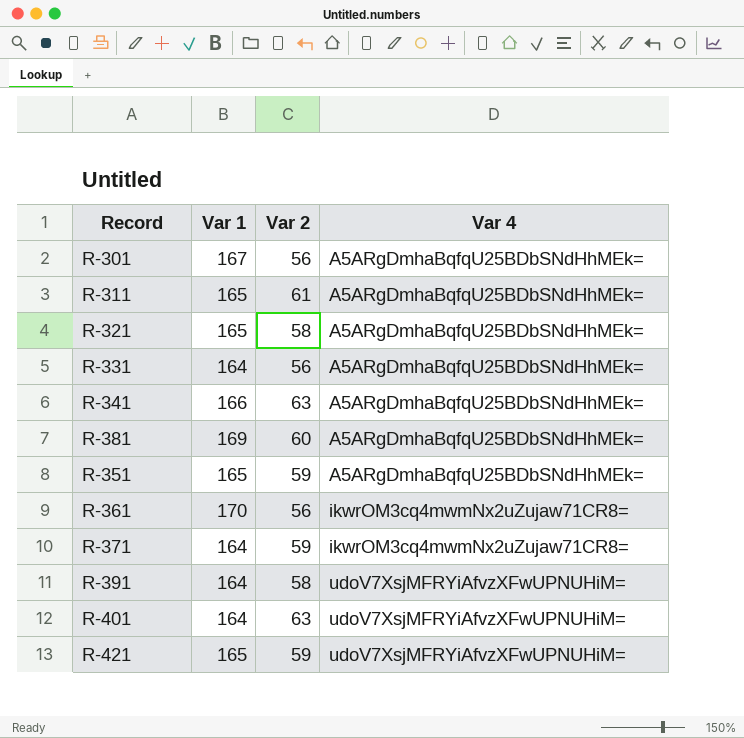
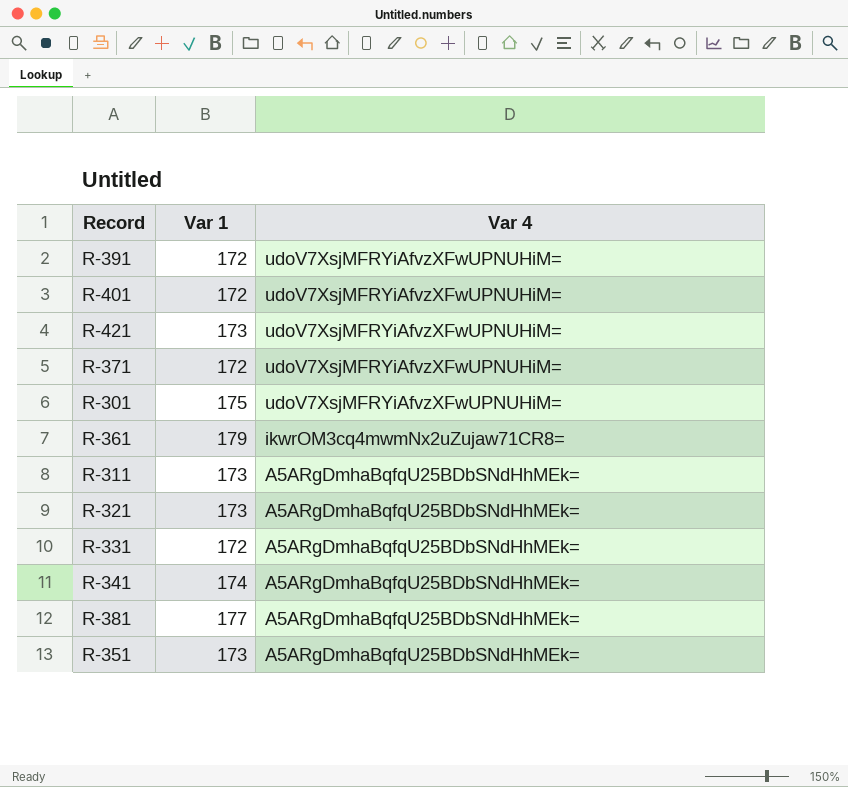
row order: Var 4 ascending -> Var 4 descending
column Var 2 | position: 3 -> none
R-391 | Var 1: 164 -> 172
R-401 | Var 1: 164 -> 172
R-421 | Var 1: 165 -> 173
R-371 | Var 1: 164 -> 172
R-371 | Var 4: ikwrOM3cq4mwmNx2uZujaw71CR8= -> udoV7XsjMFRYiAfvzXFwUPNUHiM=
R-301 | Var 1: 167 -> 175
R-301 | Var 4: A5ARgDmhaBqfqU25BDbSNdHhMEk= -> udoV7XsjMFRYiAfvzXFwUPNUHiM=
R-361 | Var 1: 170 -> 179
R-311 | Var 1: 165 -> 173
R-321 | Var 1: 165 -> 173
R-331 | Var 1: 164 -> 172
R-341 | Var 1: 166 -> 174
R-381 | Var 1: 169 -> 177
R-351 | Var 1: 165 -> 173

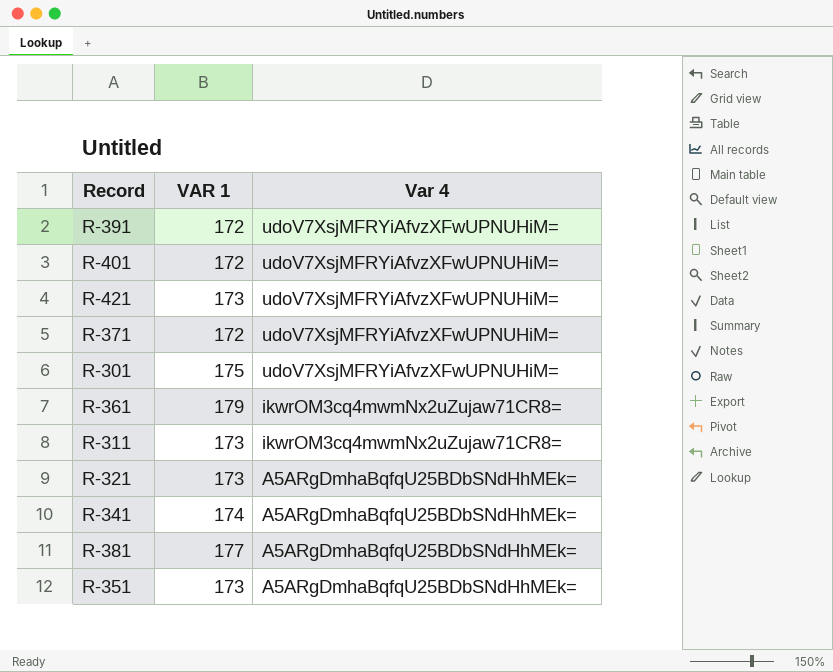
column name: Var 1 -> VAR 1
row R-331: 172 | A5ARgDmhaBqfqU25BDbSNdHhMEk= -> none
R-311 | Var 4: A5ARgDmhaBqfqU25BDbSNdHhMEk= -> ikwrOM3cq4mwmNx2uZujaw71CR8=

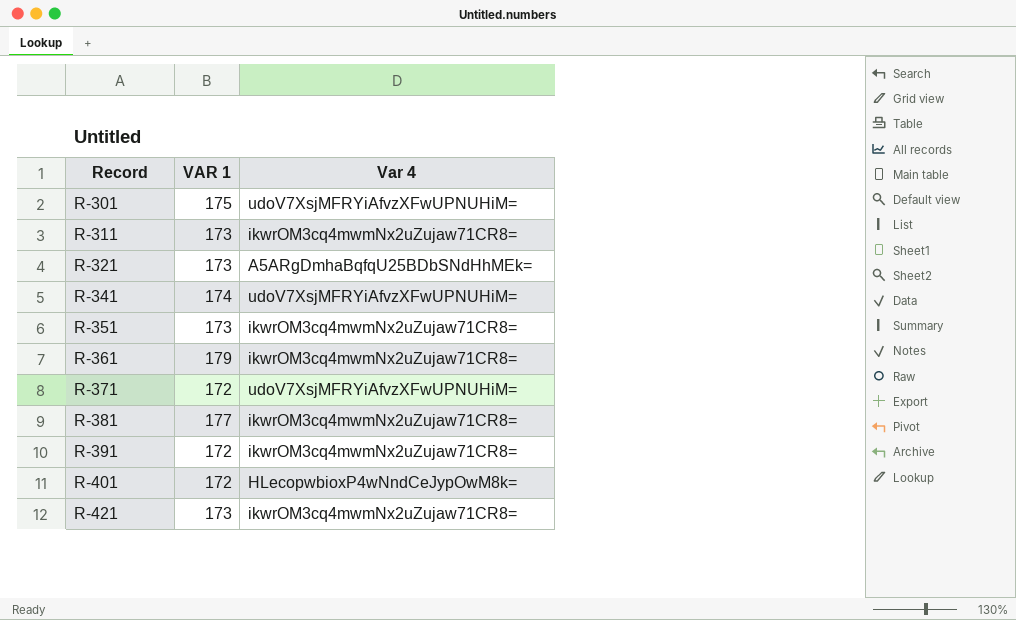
row order: Var 4 descending -> Record ascending
R-341 | Var 4: A5ARgDmhaBqfqU25BDbSNdHhMEk= -> udoV7XsjMFRYiAfvzXFwUPNUHiM=
R-351 | Var 4: A5ARgDmhaBqfqU25BDbSNdHhMEk= -> ikwrOM3cq4mwmNx2uZujaw71CR8=
R-381 | Var 4: A5ARgDmhaBqfqU25BDbSNdHhMEk= -> ikwrOM3cq4mwmNx2uZujaw71CR8=
R-391 | Var 4: udoV7XsjMFRYiAfvzXFwUPNUHiM= -> ikwrOM3cq4mwmNx2uZujaw71CR8=
R-401 | Var 4: udoV7XsjMFRYiAfvzXFwUPNUHiM= -> HLecopwbioxP4wNndCeJypOwM8k=
R-421 | Var 4: udoV7XsjMFRYiAfvzXFwUPNUHiM= -> ikwrOM3cq4mwmNx2uZujaw71CR8=

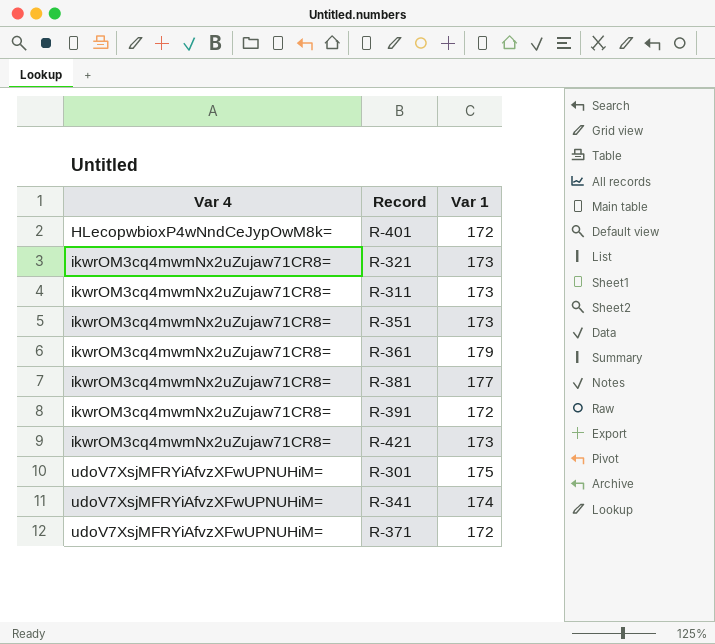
row order: Record ascending -> Var 4 ascending
column Var 4 | position: 3 -> 1
column name: VAR 1 -> Var 1
R-321 | Var 4: A5ARgDmhaBqfqU25BDbSNdHhMEk= -> ikwrOM3cq4mwmNx2uZujaw71CR8=

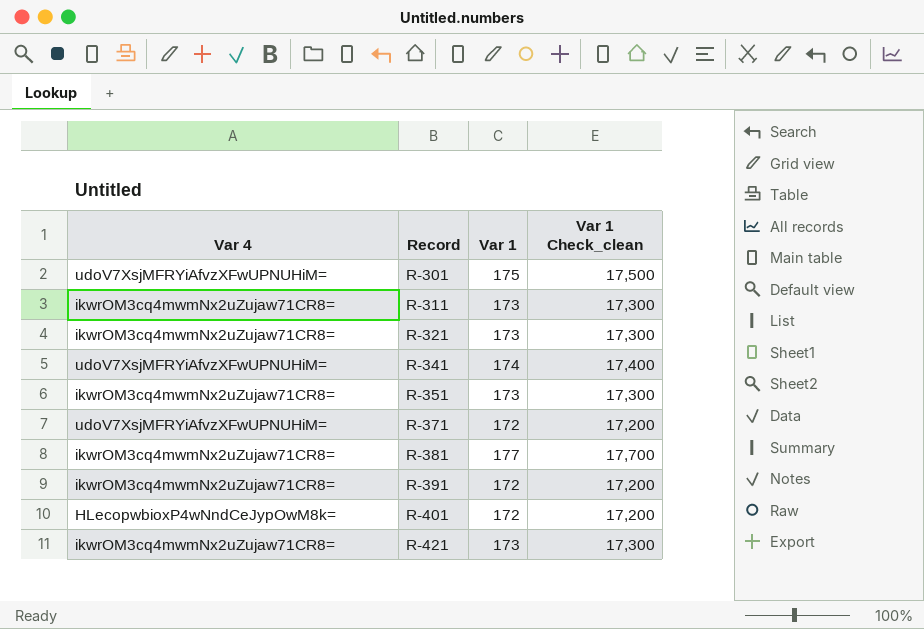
row order: Var 4 ascending -> Record ascending
column Var 1 Check_clean | formula: none -> [Var 1] * 100
row R-361: ikwrOM3cq4mwmNx2uZujaw71CR8= | 179 -> none

